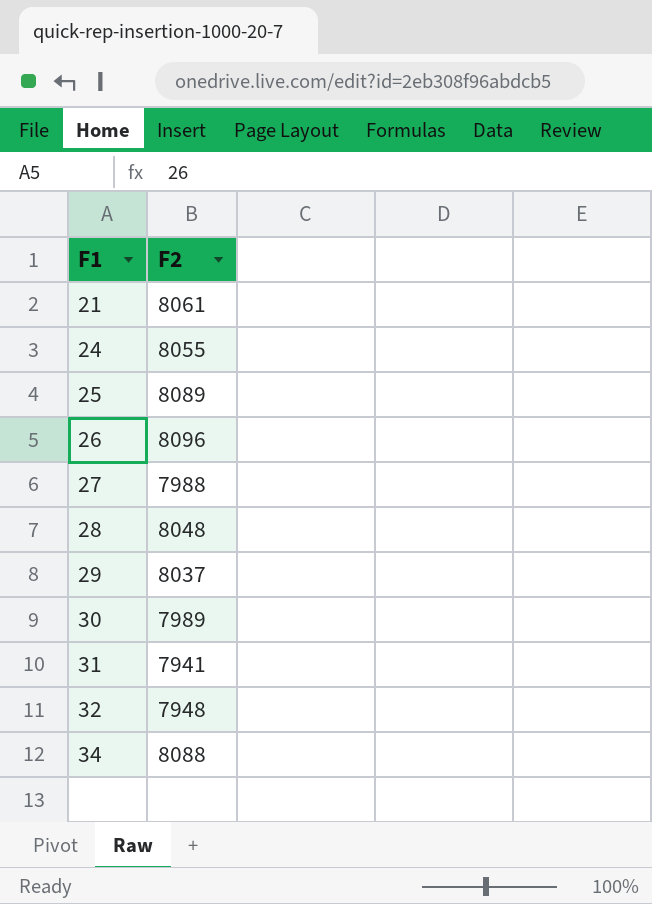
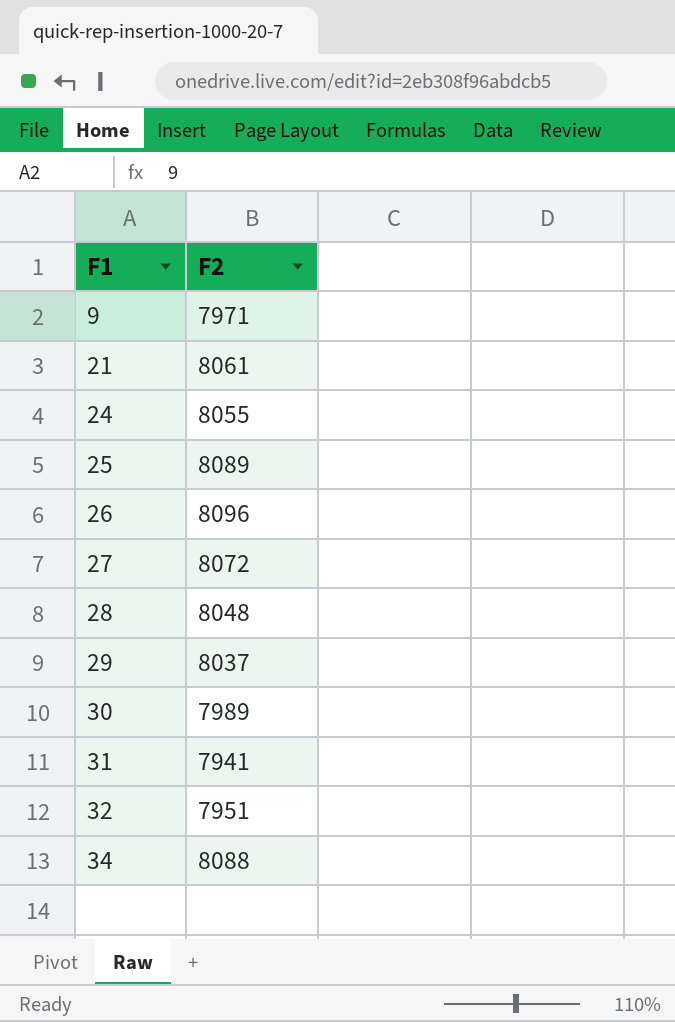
row 9: none -> 7971
27 | F2: 7988 -> 8072
32 | F2: 7948 -> 7951

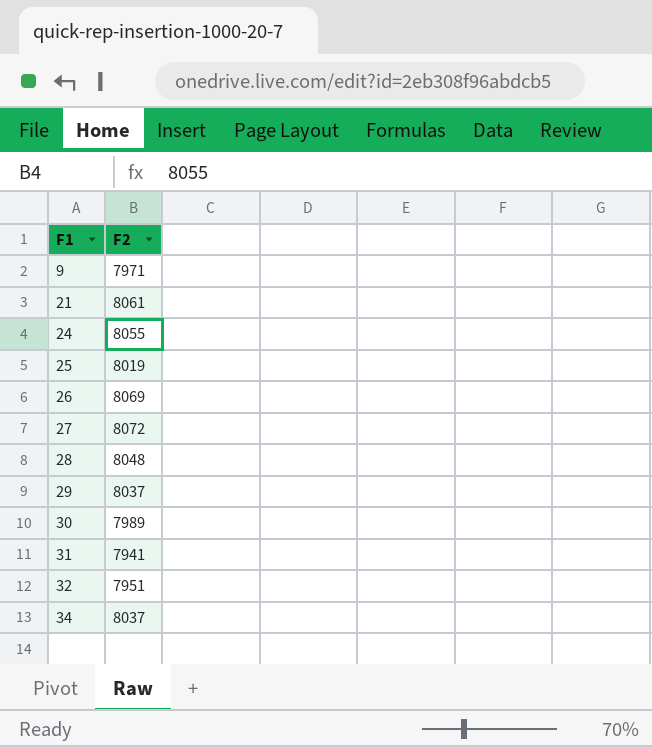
25 | F2: 8089 -> 8019
26 | F2: 8096 -> 8069
34 | F2: 8088 -> 8037

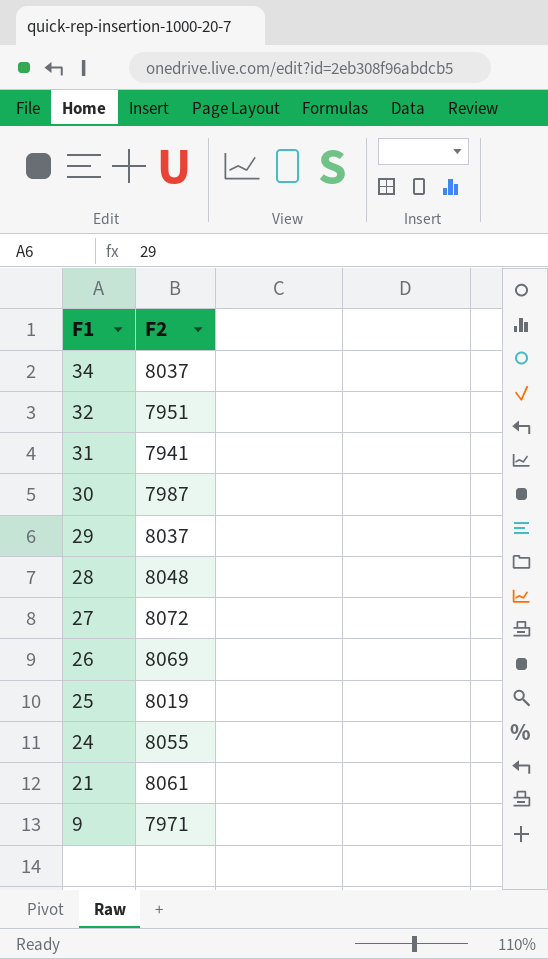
row order: F1 ascending -> F1 descending
30 | F2: 7989 -> 7987

